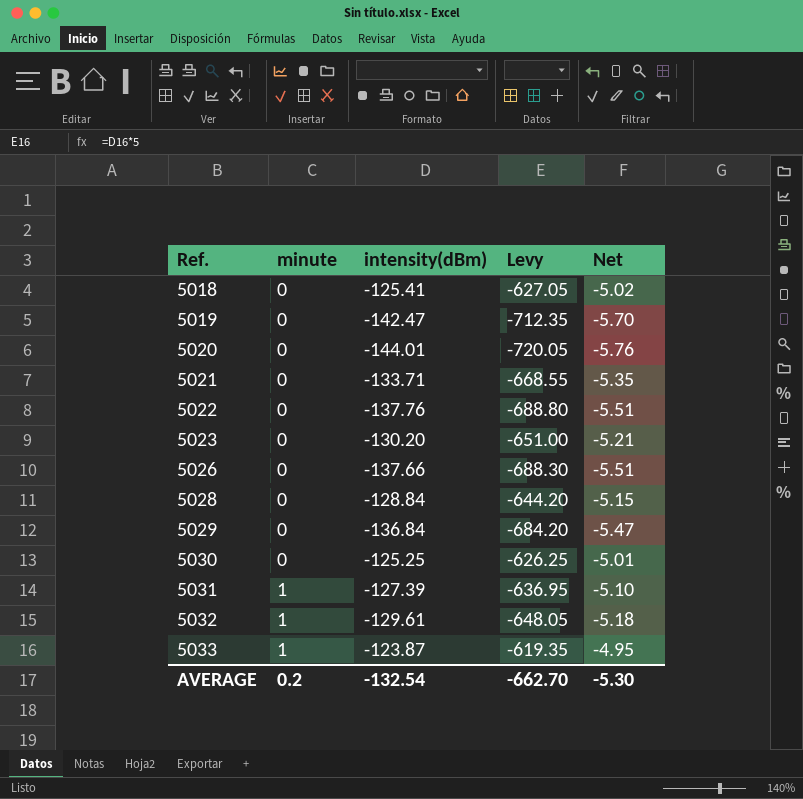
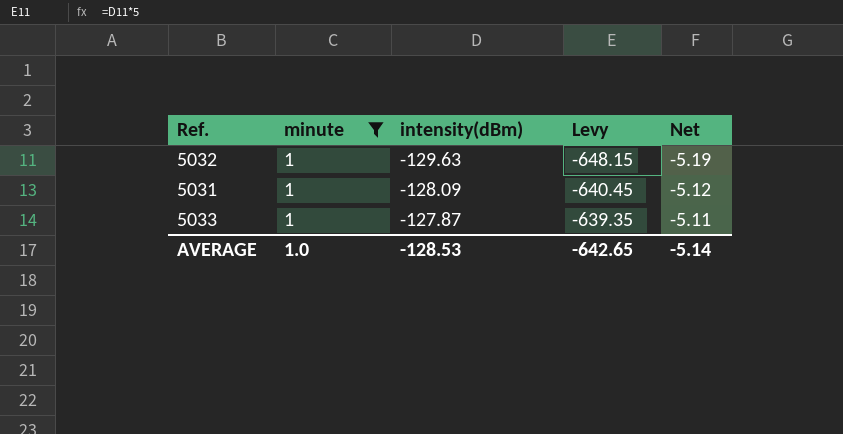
filter: none -> minute = 1
row order: Ref. ascending -> intensity(dBm) ascending
5032 | intensity(dBm): -129.61 -> -129.63
5032 | Levy: -648.05 -> -648.15
5032 | Net: -5.18 -> -5.19
5031 | intensity(dBm): -127.39 -> -128.09
5031 | Levy: -636.95 -> -640.45
5031 | Net: -5.10 -> -5.12
5033 | intensity(dBm): -123.87 -> -127.87
5033 | Levy: -619.35 -> -639.35
5033 | Net: -4.95 -> -5.11
AVERAGE | minute: 0.2 -> 1.0
AVERAGE | intensity(dBm): -132.54 -> -128.53
AVERAGE | Levy: -662.70 -> -642.65
AVERAGE | Net: -5.30 -> -5.14

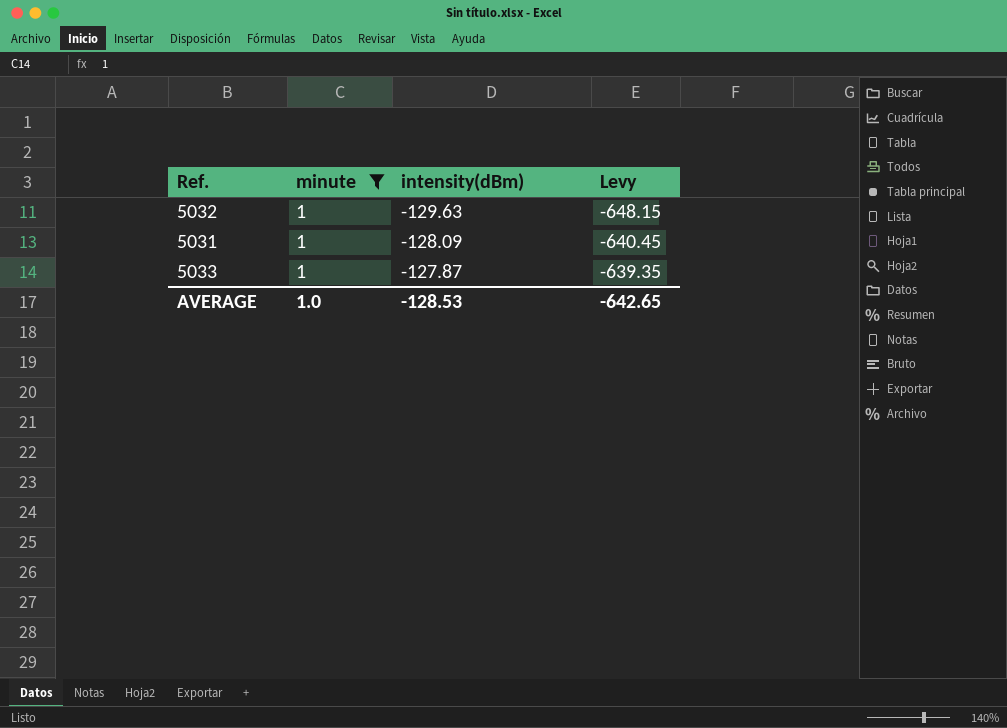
column Net | formula: [intensity(dBm)] * 0.04 -> none

